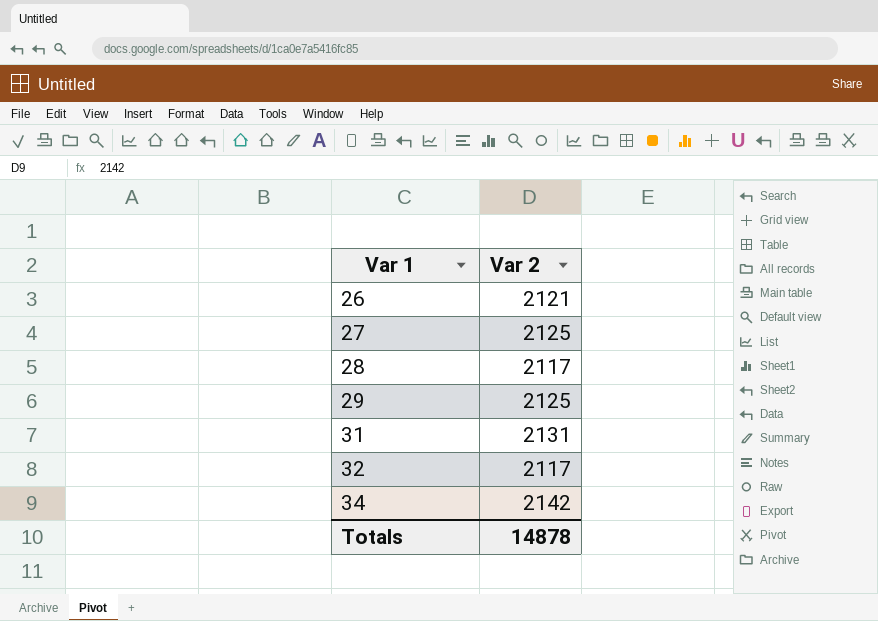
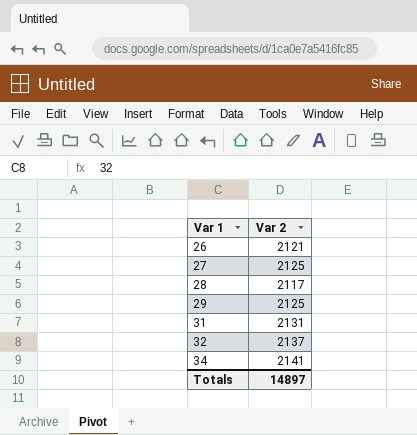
32 | Var 2: 2117 -> 2137
34 | Var 2: 2142 -> 2141
Totals | Var 2: 14878 -> 14897

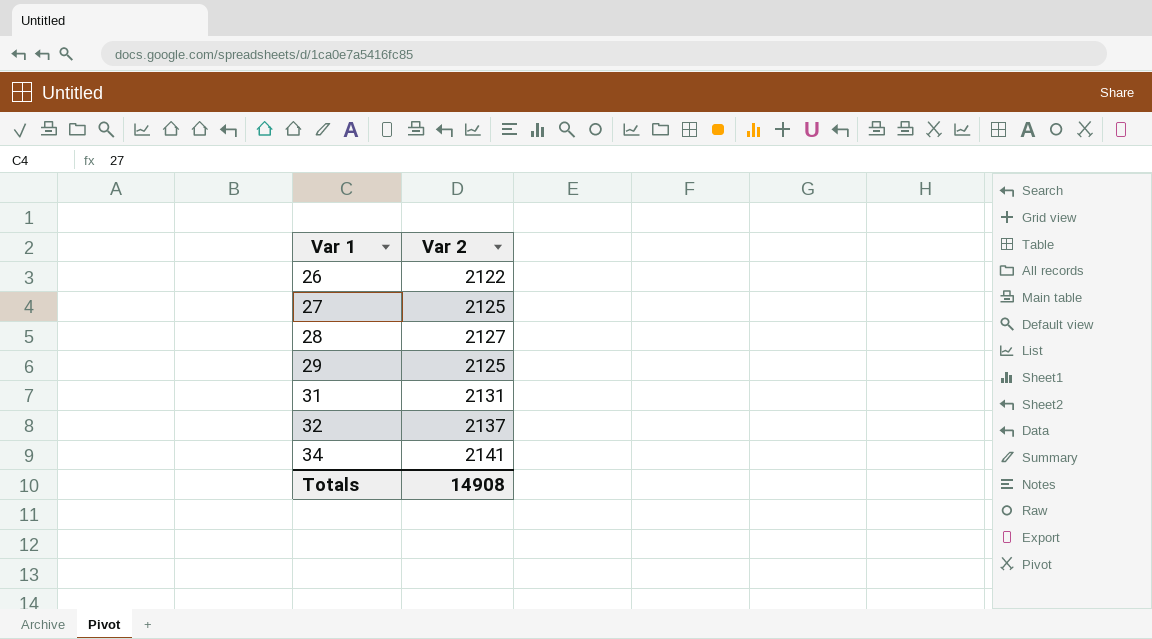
26 | Var 2: 2121 -> 2122
28 | Var 2: 2117 -> 2127
Totals | Var 2: 14897 -> 14908

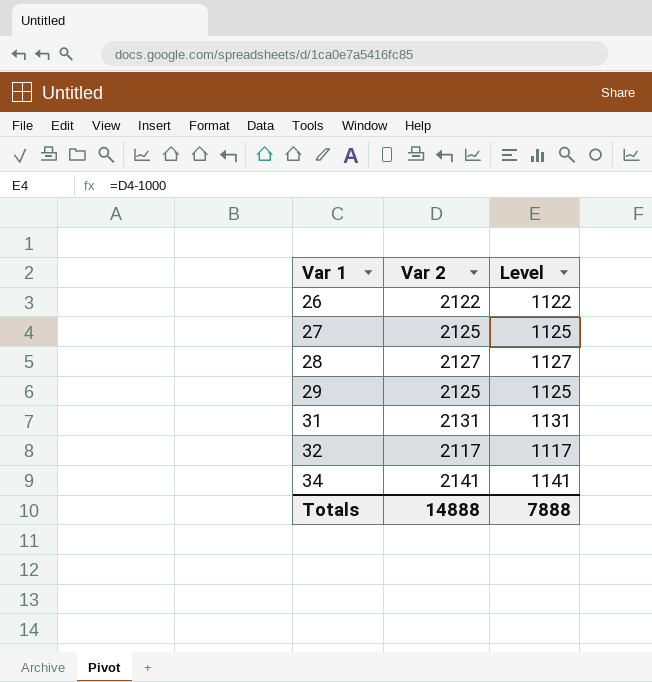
column Level | formula: none -> [Var 2] - 1000
32 | Var 2: 2137 -> 2117
Totals | Var 2: 14908 -> 14888

